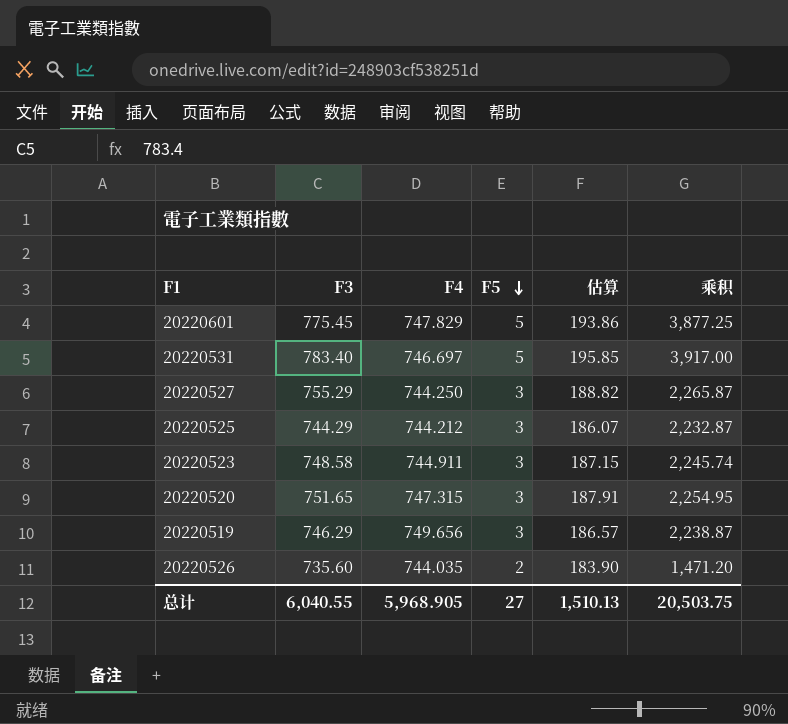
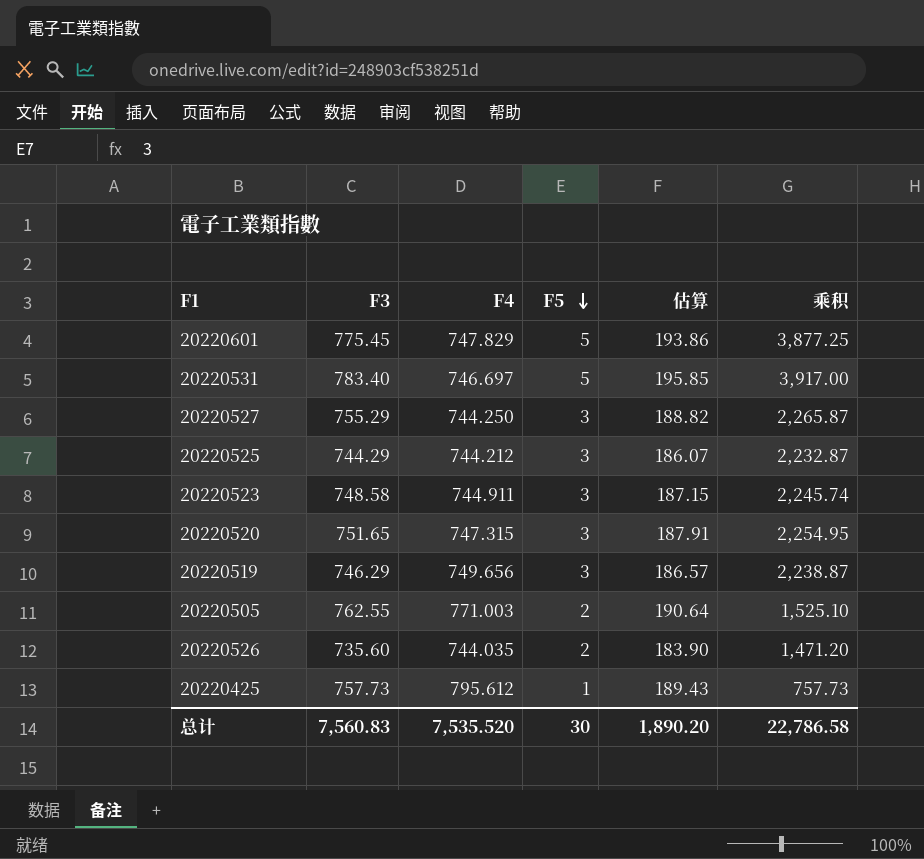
row 20220505: none -> 762.55 | 771.003 | 2 | 190.64 | 1,525.10
row 20220425: none -> 757.73 | 795.612 | 1 | 189.43 | 757.73
总计 | F3: 6,040.55 -> 7,560.83
总计 | F4: 5,968.905 -> 7,535.520
总计 | F5: 27 -> 30
总计 | 估算: 1,510.13 -> 1,890.20
总计 | 乘积: 20,503.75 -> 22,786.58

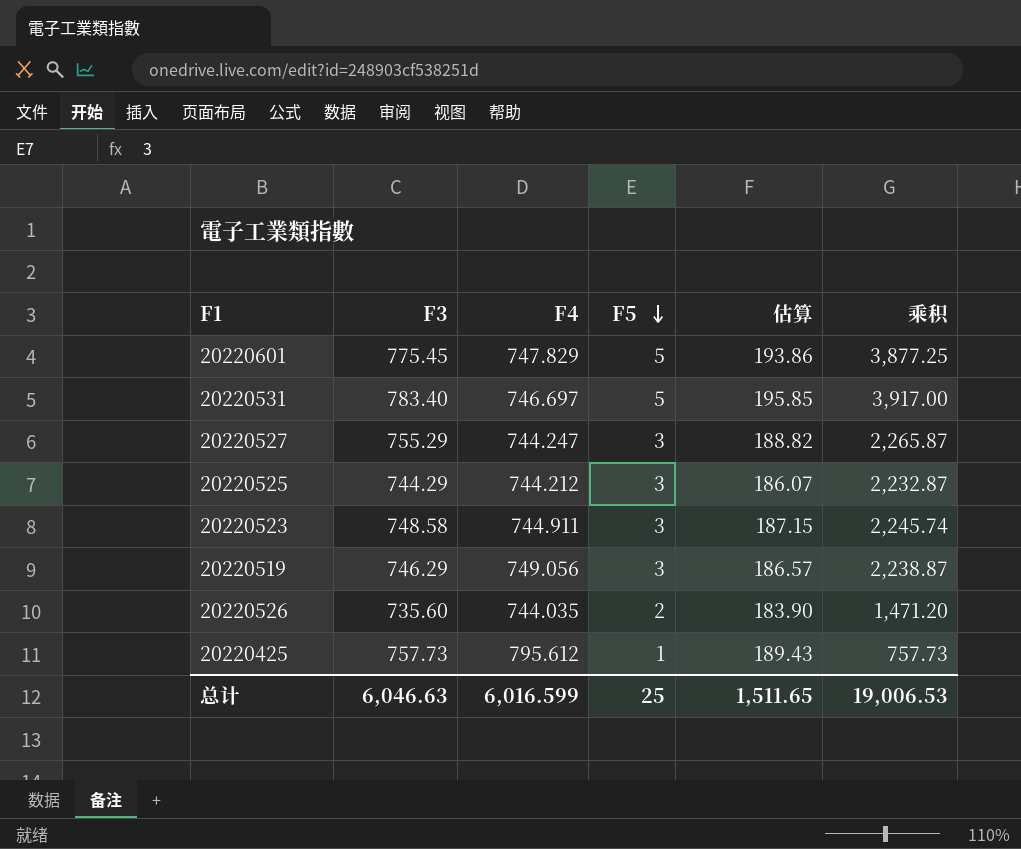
row 20220520: 751.65 | 747.315 | 3 | 187.91 | 2,254.95 -> none
row 20220505: 762.55 | 771.003 | 2 | 190.64 | 1,525.10 -> none
20220527 | F4: 744.250 -> 744.247
20220519 | F4: 749.656 -> 749.056
总计 | F3: 7,560.83 -> 6,046.63
总计 | F4: 7,535.520 -> 6,016.599
总计 | F5: 30 -> 25
总计 | 估算: 1,890.20 -> 1,511.65
总计 | 乘积: 22,786.58 -> 19,006.53

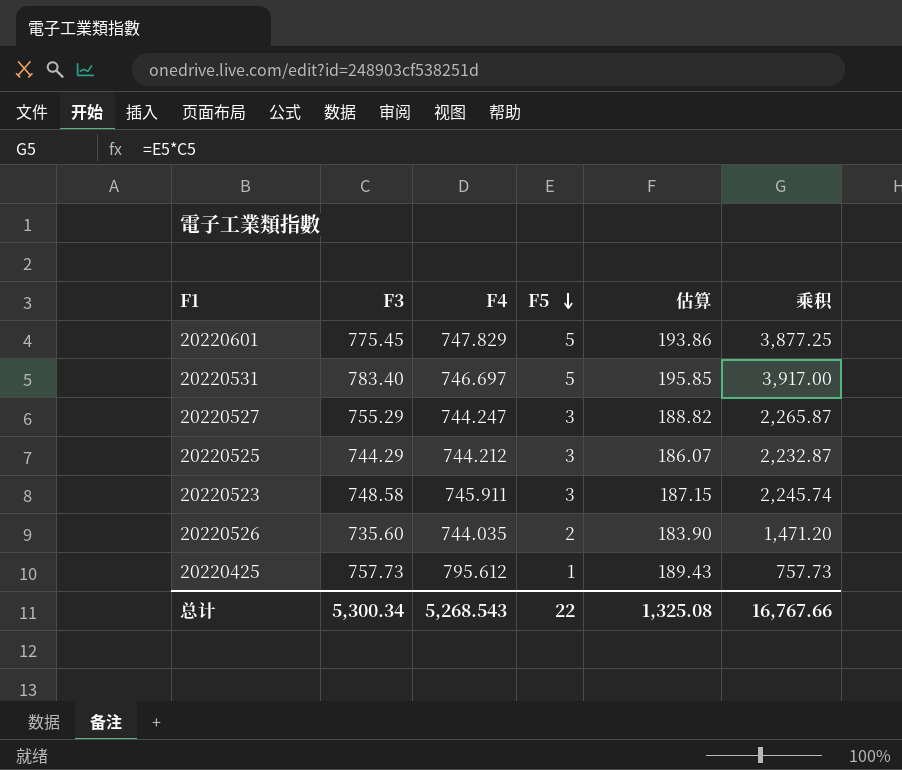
row 20220519: 746.29 | 749.056 | 3 | 186.57 | 2,238.87 -> none
20220523 | F4: 744.911 -> 745.911
总计 | F3: 6,046.63 -> 5,300.34
总计 | F4: 6,016.599 -> 5,268.543
总计 | F5: 25 -> 22
总计 | 估算: 1,511.65 -> 1,325.08
总计 | 乘积: 19,006.53 -> 16,767.66

